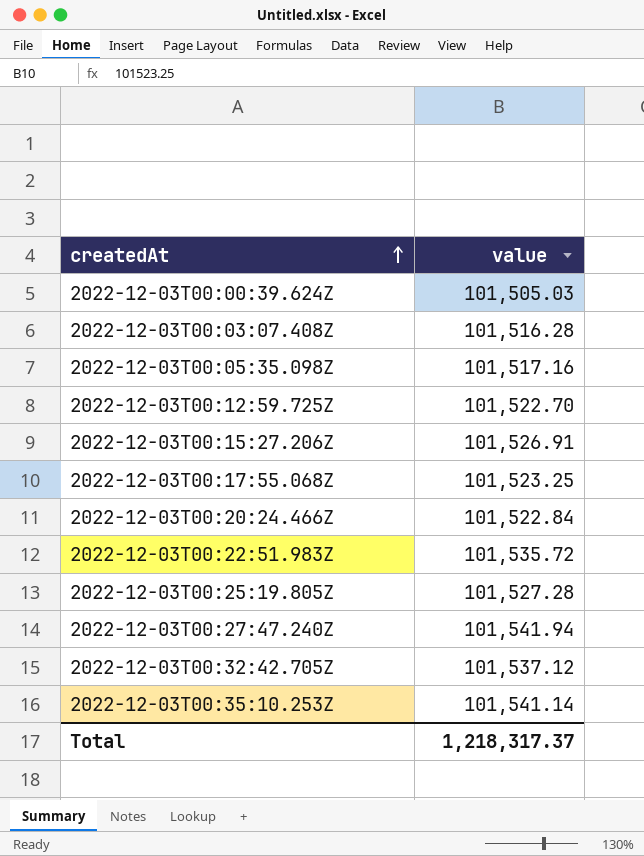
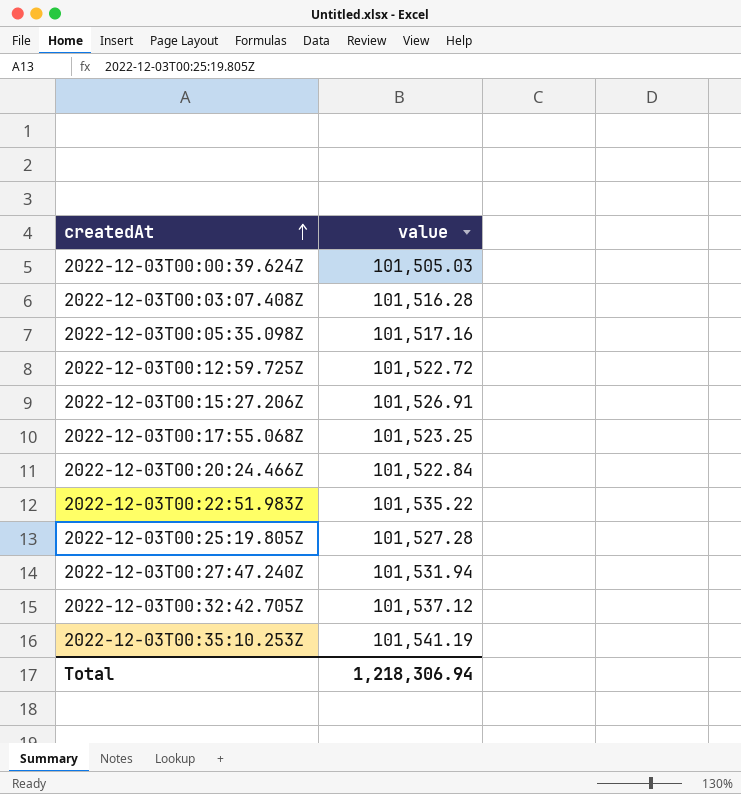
2022-12-03T00:12:59.725Z | value: 101,522.70 -> 101,522.72
2022-12-03T00:22:51.983Z | value: 101,535.72 -> 101,535.22
2022-12-03T00:27:47.240Z | value: 101,541.94 -> 101,531.94
2022-12-03T00:35:10.253Z | value: 101,541.14 -> 101,541.19
Total | value: 1,218,317.37 -> 1,218,306.94

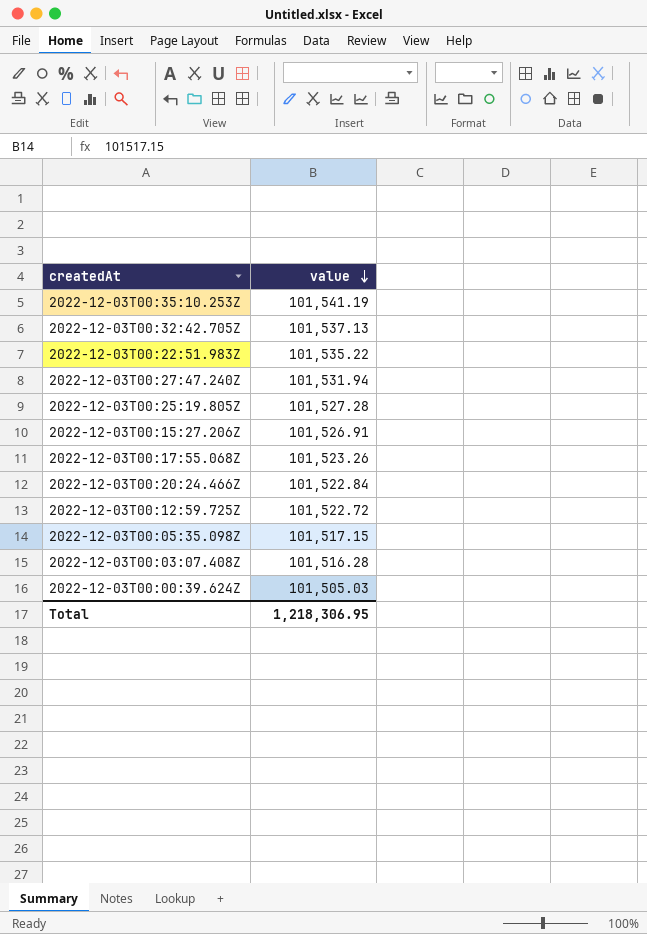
row order: createdAt ascending -> value descending
2022-12-03T00:32:42.705Z | value: 101,537.12 -> 101,537.13
2022-12-03T00:17:55.068Z | value: 101,523.25 -> 101,523.26
2022-12-03T00:05:35.098Z | value: 101,517.16 -> 101,517.15
Total | value: 1,218,306.94 -> 1,218,306.95

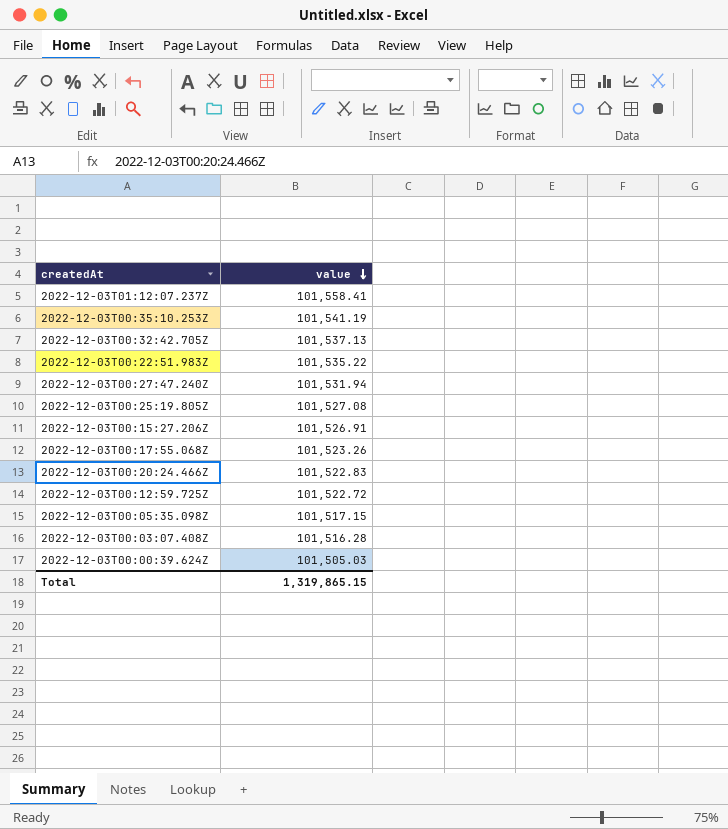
row 2022-12-03T01:12:07.237Z: none -> 101,558.41
2022-12-03T00:25:19.805Z | value: 101,527.28 -> 101,527.08
2022-12-03T00:20:24.466Z | value: 101,522.84 -> 101,522.83
Total | value: 1,218,306.95 -> 1,319,865.15

